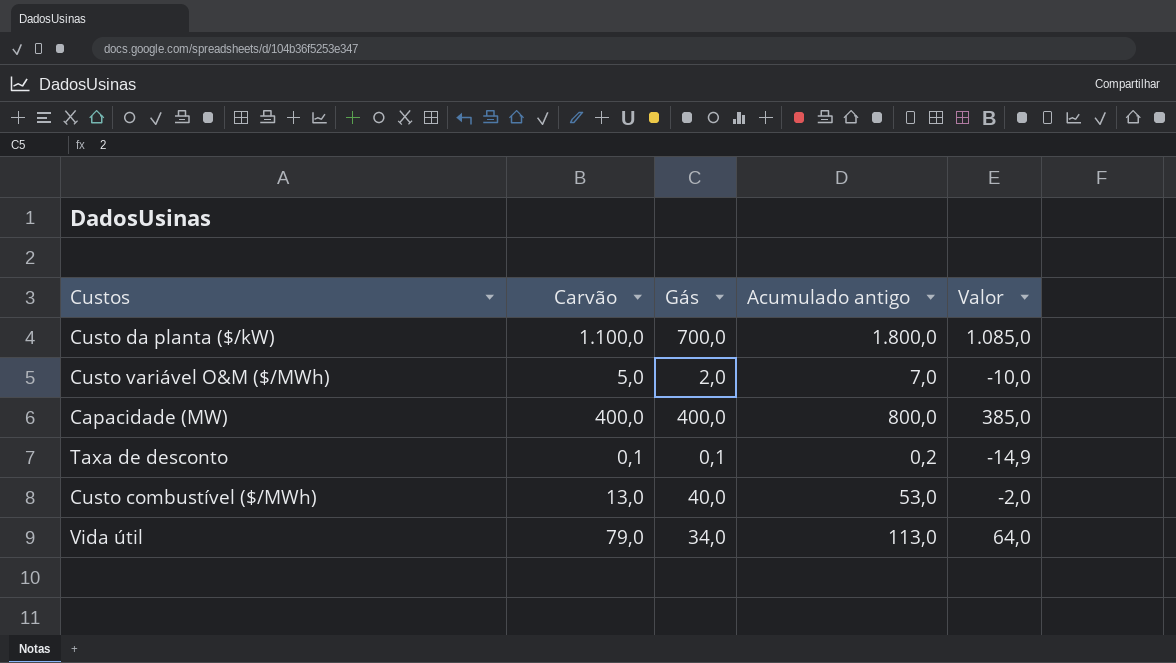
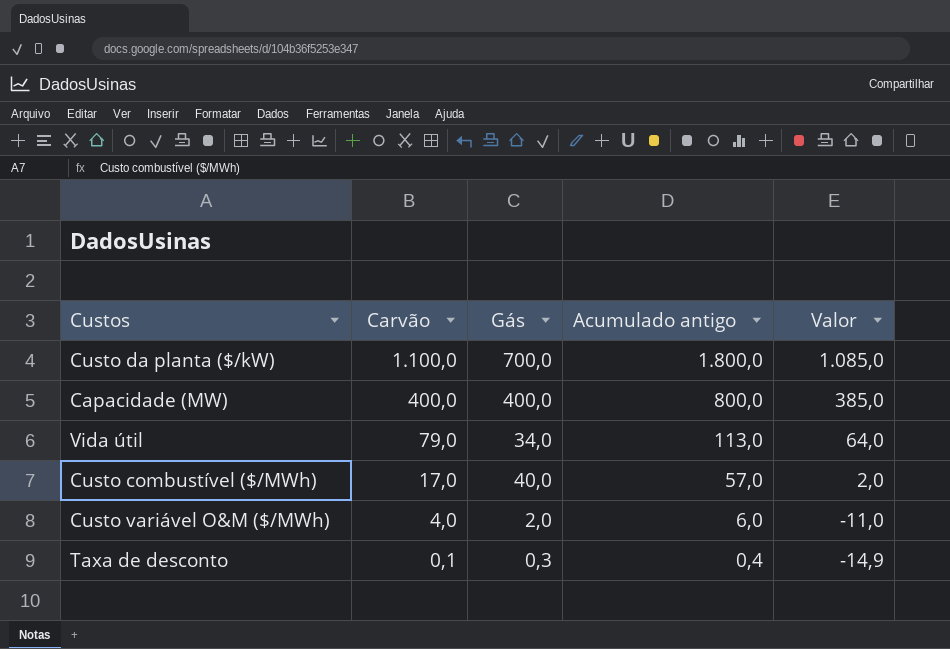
row order: none -> Carvão descending
Custo combustível ($/MWh) | Carvão: 13,0 -> 17,0
Custo combustível ($/MWh) | Acumulado antigo: 53,0 -> 57,0
Custo combustível ($/MWh) | Valor: -2,0 -> 2,0
Custo variável O&M ($/MWh) | Carvão: 5,0 -> 4,0
Custo variável O&M ($/MWh) | Acumulado antigo: 7,0 -> 6,0
Custo variável O&M ($/MWh) | Valor: -10,0 -> -11,0
Taxa de desconto | Gás: 0,1 -> 0,3
Taxa de desconto | Acumulado antigo: 0,2 -> 0,4

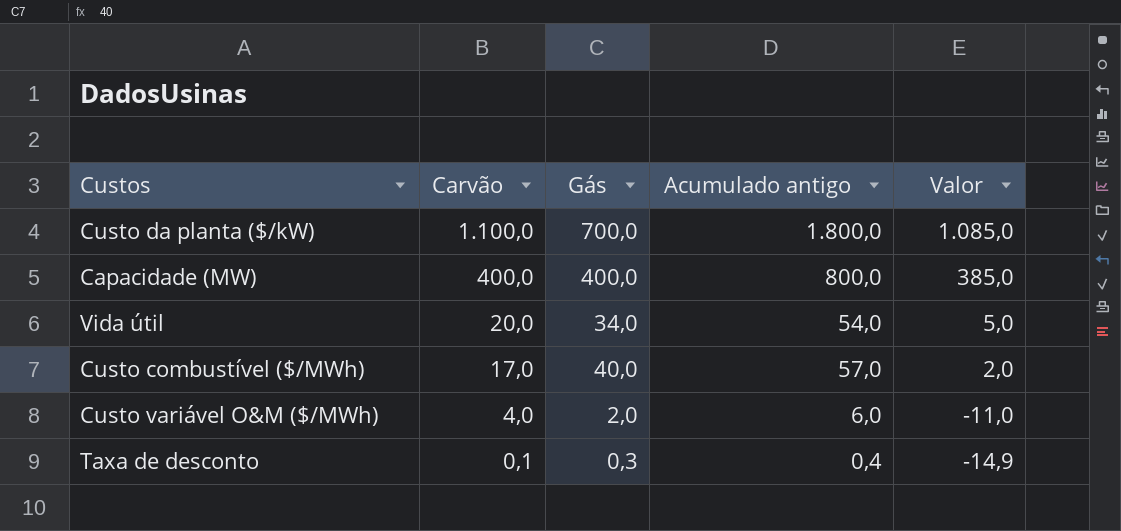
Vida útil | Carvão: 79,0 -> 20,0
Vida útil | Acumulado antigo: 113,0 -> 54,0
Vida útil | Valor: 64,0 -> 5,0

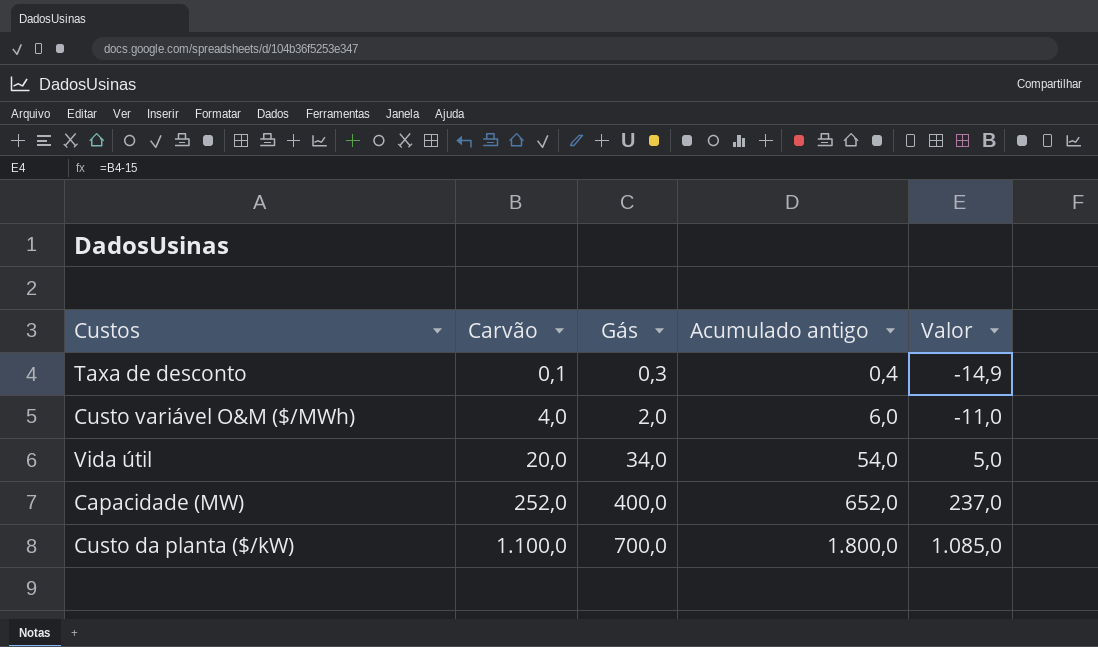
row order: Carvão descending -> Carvão ascending
row Custo combustível ($/MWh): 17,0 | 40,0 | 57,0 | 2,0 -> none
Capacidade (MW) | Carvão: 400,0 -> 252,0
Capacidade (MW) | Acumulado antigo: 800,0 -> 652,0
Capacidade (MW) | Valor: 385,0 -> 237,0

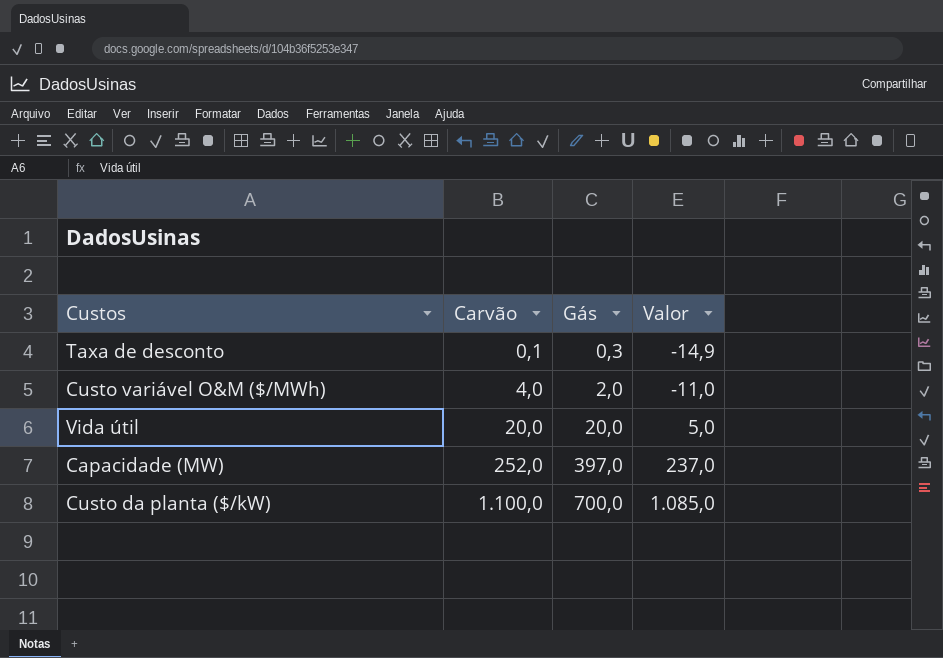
column Acumulado antigo | formula: [Carvão] + [Gás] -> none
Vida útil | Gás: 34,0 -> 20,0
Capacidade (MW) | Gás: 400,0 -> 397,0

